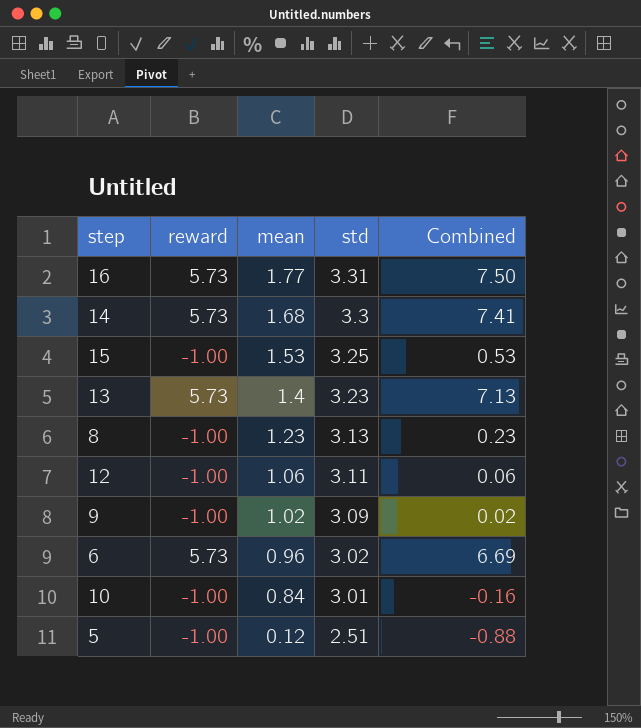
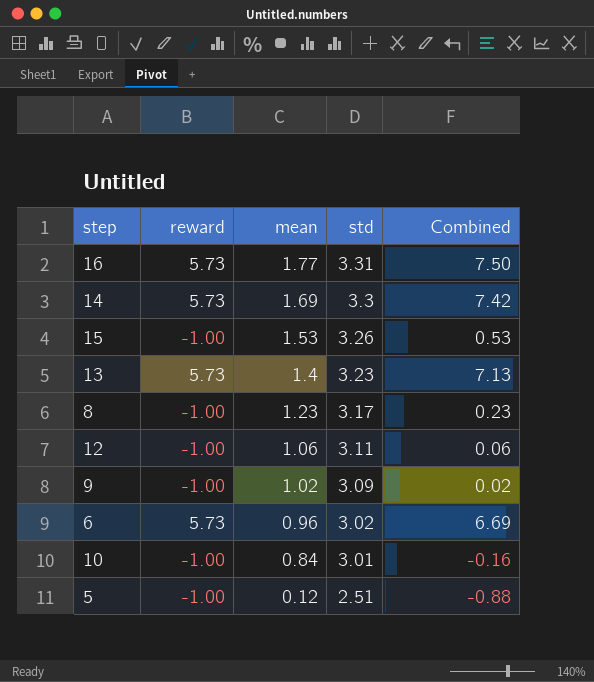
14 | mean: 1.68 -> 1.69
14 | Combined: 7.41 -> 7.42
15 | std: 3.25 -> 3.26
8 | std: 3.13 -> 3.17

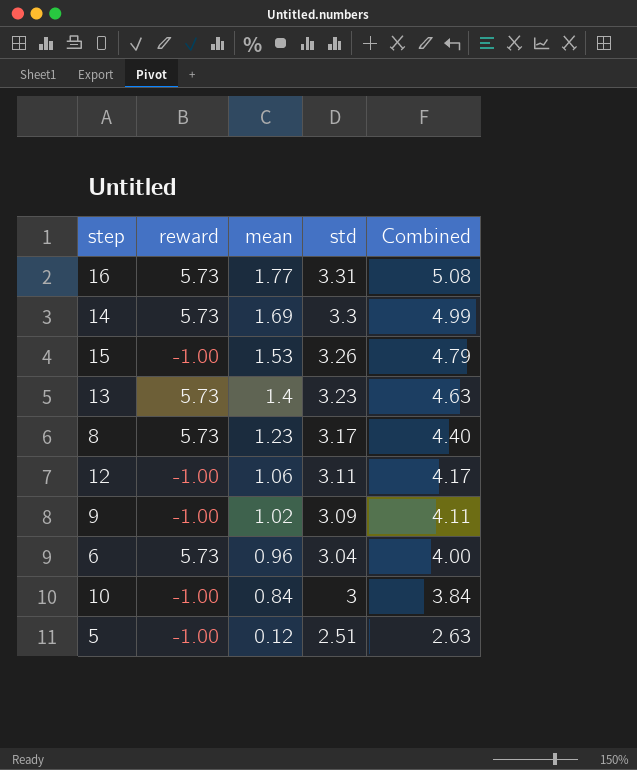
column Combined | formula: [reward] + [mean] -> [mean] + [std]
8 | reward: -1.00 -> 5.73
6 | std: 3.02 -> 3.04
10 | std: 3.01 -> 3

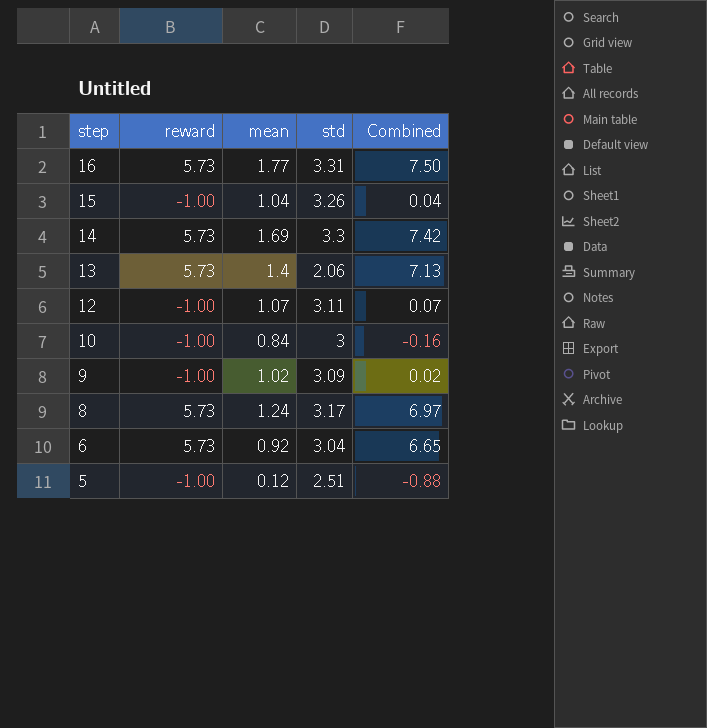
row order: mean descending -> step descending
column Combined | formula: [mean] + [std] -> [reward] + [mean]
15 | mean: 1.53 -> 1.04
13 | std: 3.23 -> 2.06
12 | mean: 1.06 -> 1.07
8 | mean: 1.23 -> 1.24
6 | mean: 0.96 -> 0.92

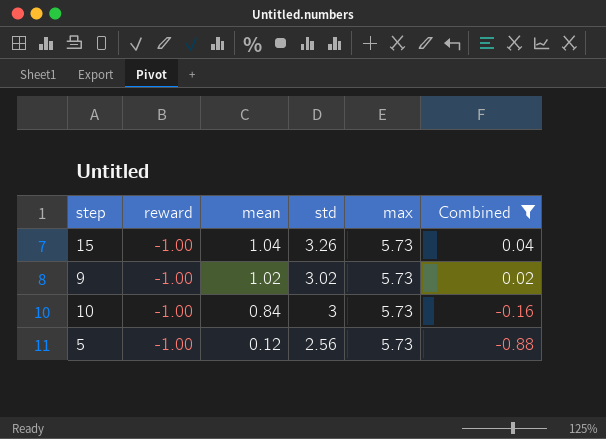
filter: none -> Combined <= 0.04
row order: step descending -> mean descending
column max | position: none -> 5
9 | std: 3.09 -> 3.02
5 | std: 2.51 -> 2.56

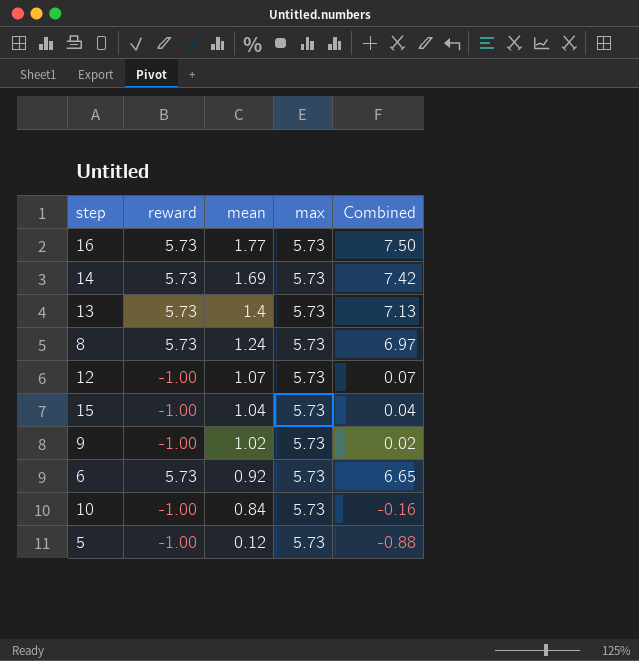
filter: Combined <= 0.04 -> none
column std | position: 4 -> none

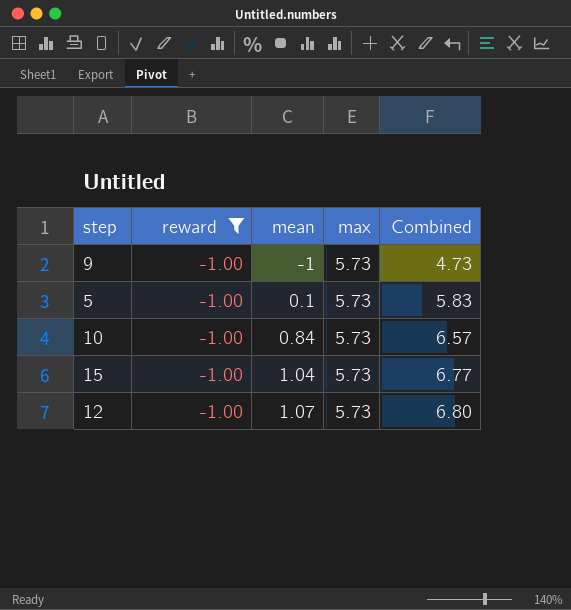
filter: none -> reward = -1.00
row order: mean descending -> mean ascending
column Combined | formula: [reward] + [mean] -> [mean] + [max]
9 | mean: 1.02 -> -1
5 | mean: 0.12 -> 0.1

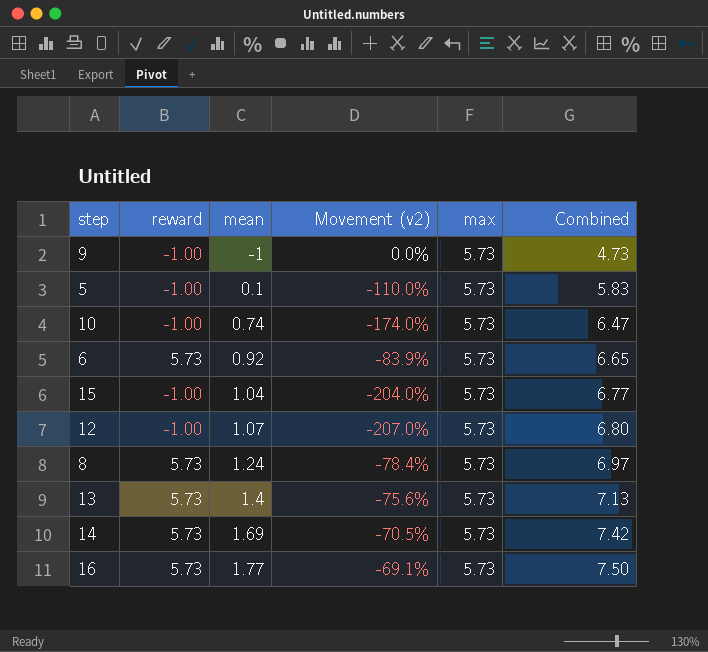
filter: reward = -1.00 -> none
column Movement (v2) | formula: none -> ([mean] - [reward]) / [reward]
10 | mean: 0.84 -> 0.74
10 | Combined: 6.57 -> 6.47

